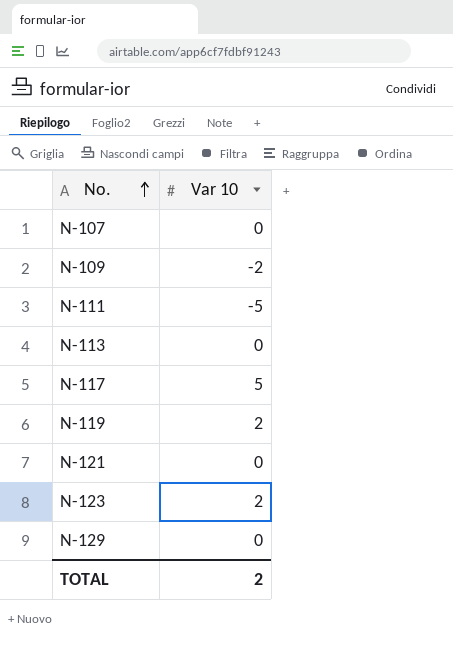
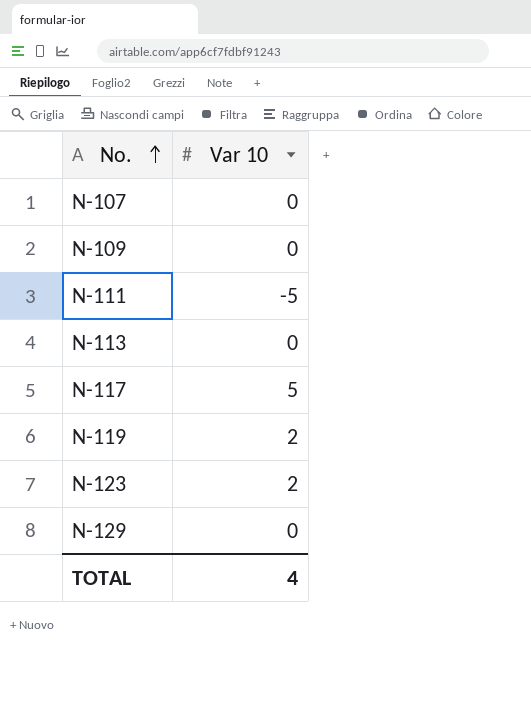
row N-121: 0 -> none
N-109 | Var 10: -2 -> 0
TOTAL | Var 10: 2 -> 4

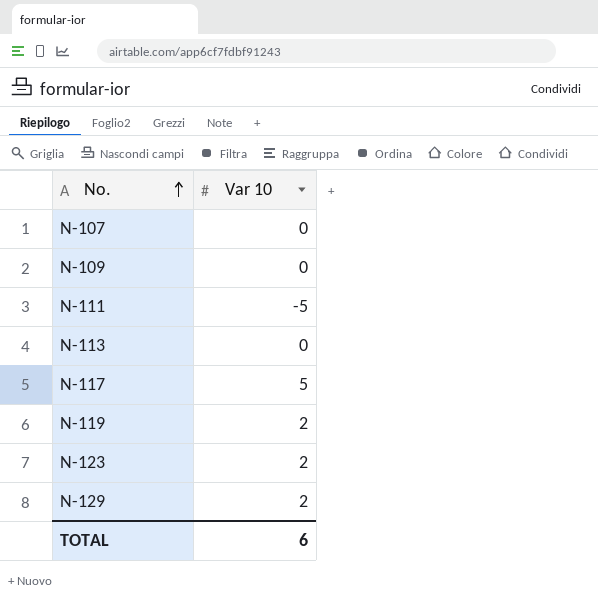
N-129 | Var 10: 0 -> 2
TOTAL | Var 10: 4 -> 6

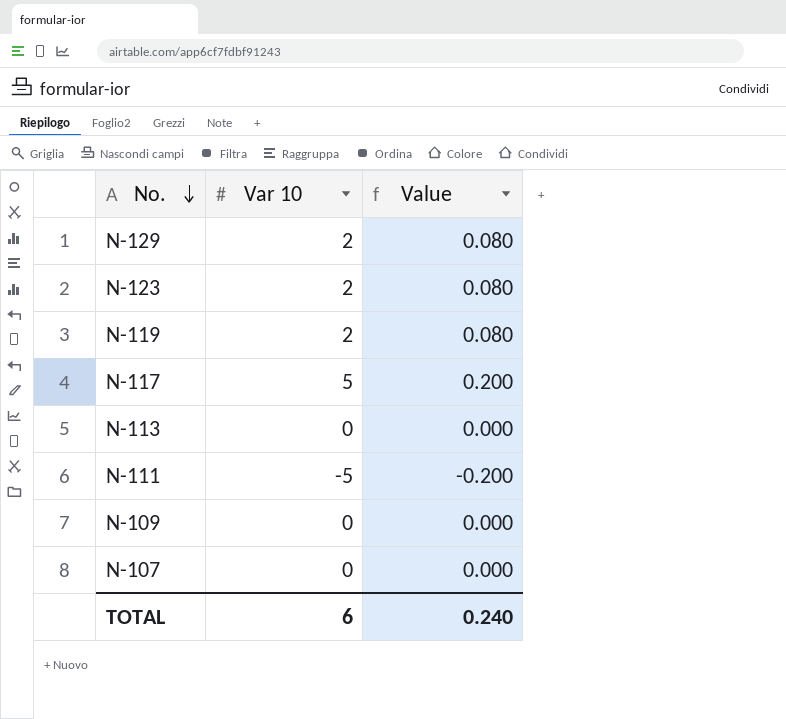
row order: No. ascending -> No. descending
column Value | formula: none -> [Var 10] * 0.04

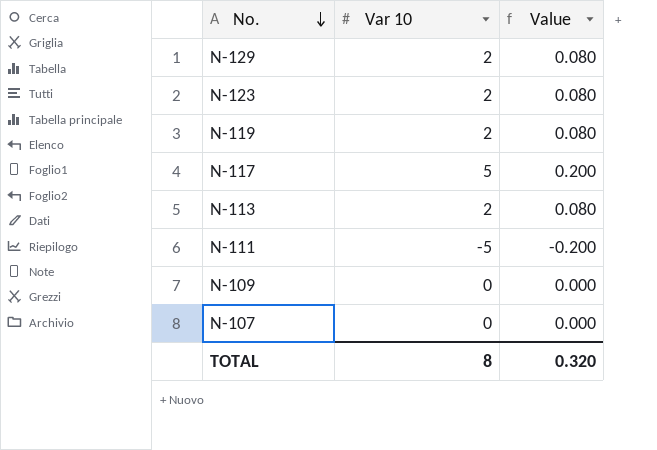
N-113 | Var 10: 0 -> 2
N-113 | Value: 0.000 -> 0.080
TOTAL | Var 10: 6 -> 8
TOTAL | Value: 0.240 -> 0.320

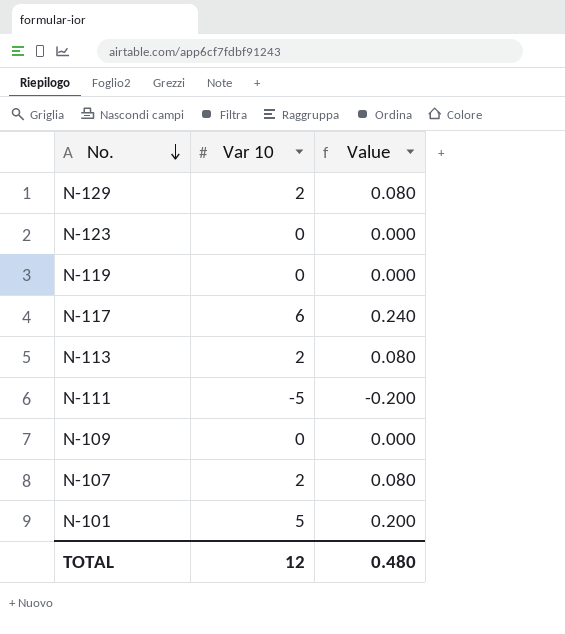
N-123 | Var 10: 2 -> 0
N-123 | Value: 0.080 -> 0.000
N-119 | Var 10: 2 -> 0
N-119 | Value: 0.080 -> 0.000
N-117 | Var 10: 5 -> 6
N-117 | Value: 0.200 -> 0.240
N-107 | Var 10: 0 -> 2
N-107 | Value: 0.000 -> 0.080
row N-101: none -> 5 | 0.200
TOTAL | Var 10: 8 -> 12
TOTAL | Value: 0.320 -> 0.480

